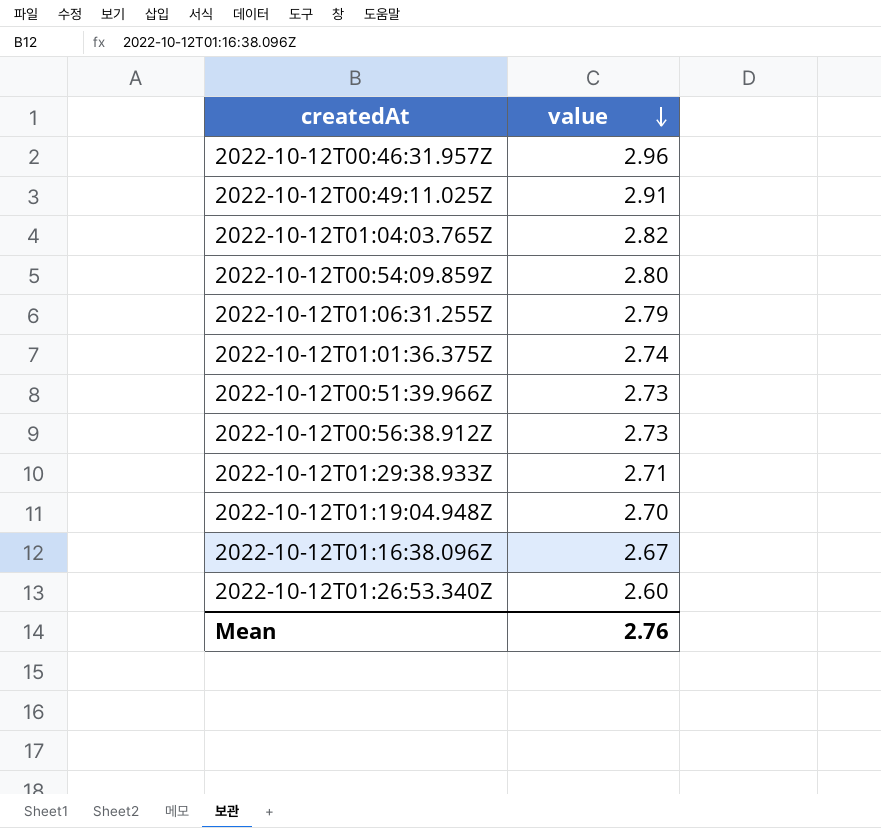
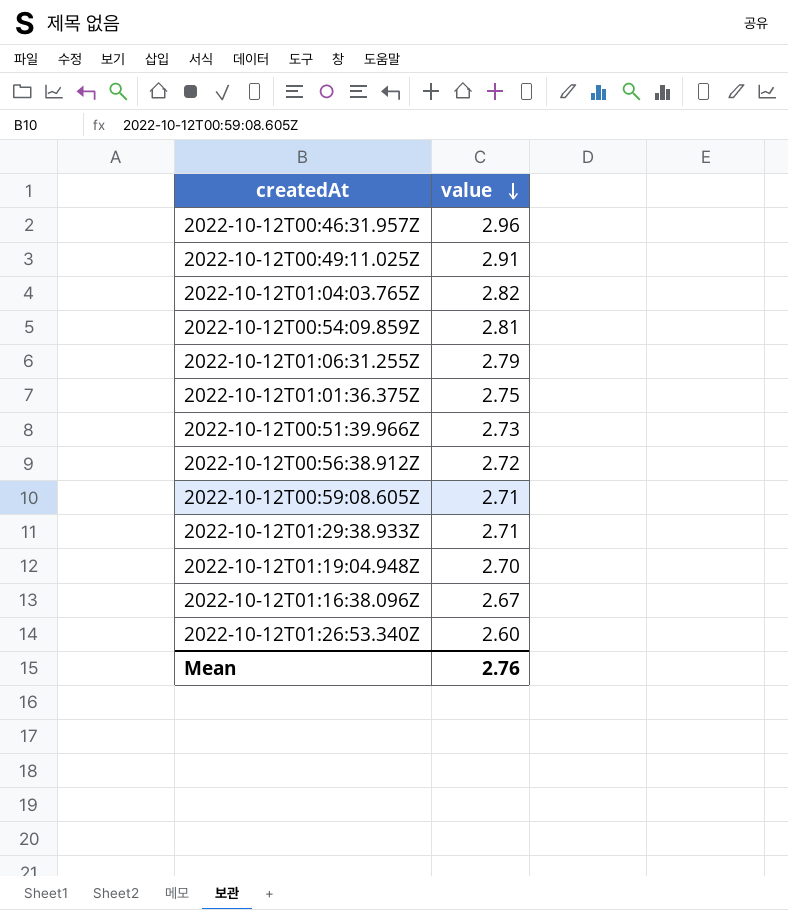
2022-10-12T00:54:09.859Z | value: 2.80 -> 2.81
2022-10-12T01:01:36.375Z | value: 2.74 -> 2.75
2022-10-12T00:56:38.912Z | value: 2.73 -> 2.72
row 2022-10-12T00:59:08.605Z: none -> 2.71

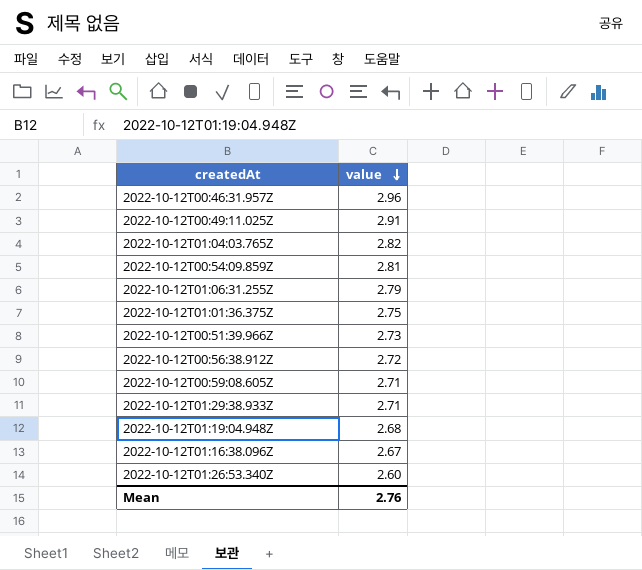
2022-10-12T01:19:04.948Z | value: 2.70 -> 2.68

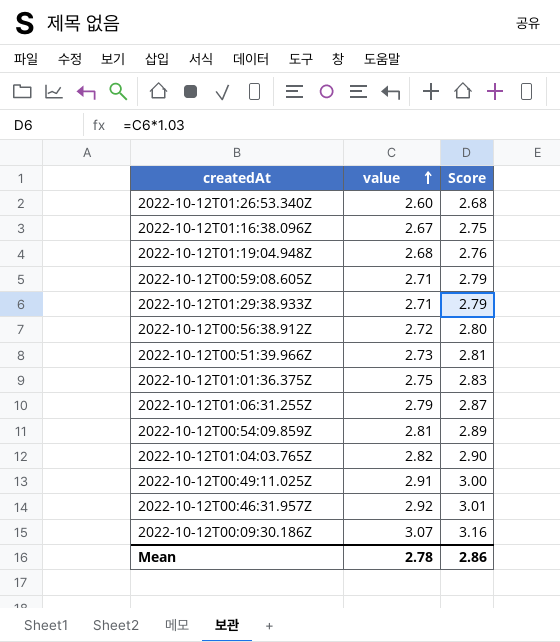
row order: value descending -> value ascending
column Score | formula: none -> [value] * 1.03
2022-10-12T00:46:31.957Z | value: 2.96 -> 2.92
row 2022-10-12T00:09:30.186Z: none -> 3.07 | 3.16
Mean | value: 2.76 -> 2.78

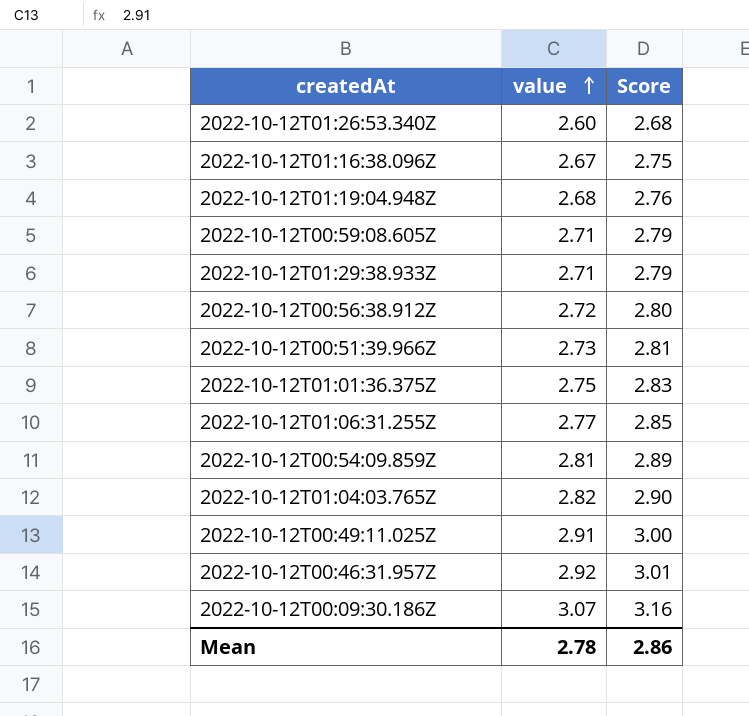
2022-10-12T01:06:31.255Z | value: 2.79 -> 2.77
2022-10-12T01:06:31.255Z | Score: 2.87 -> 2.85

